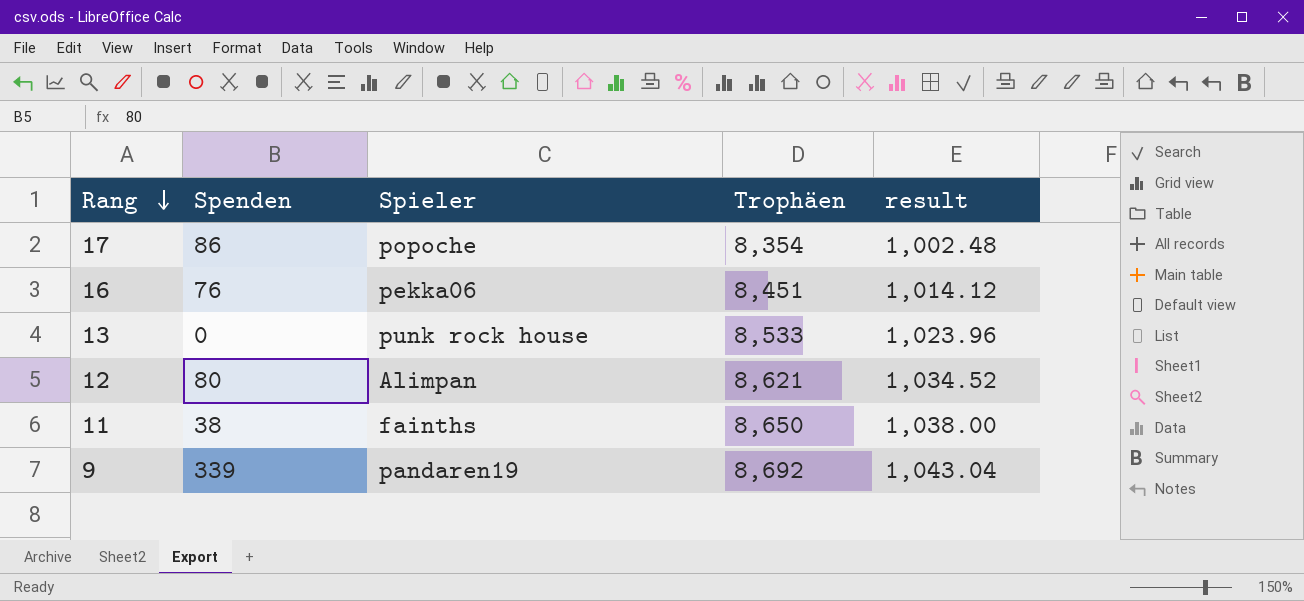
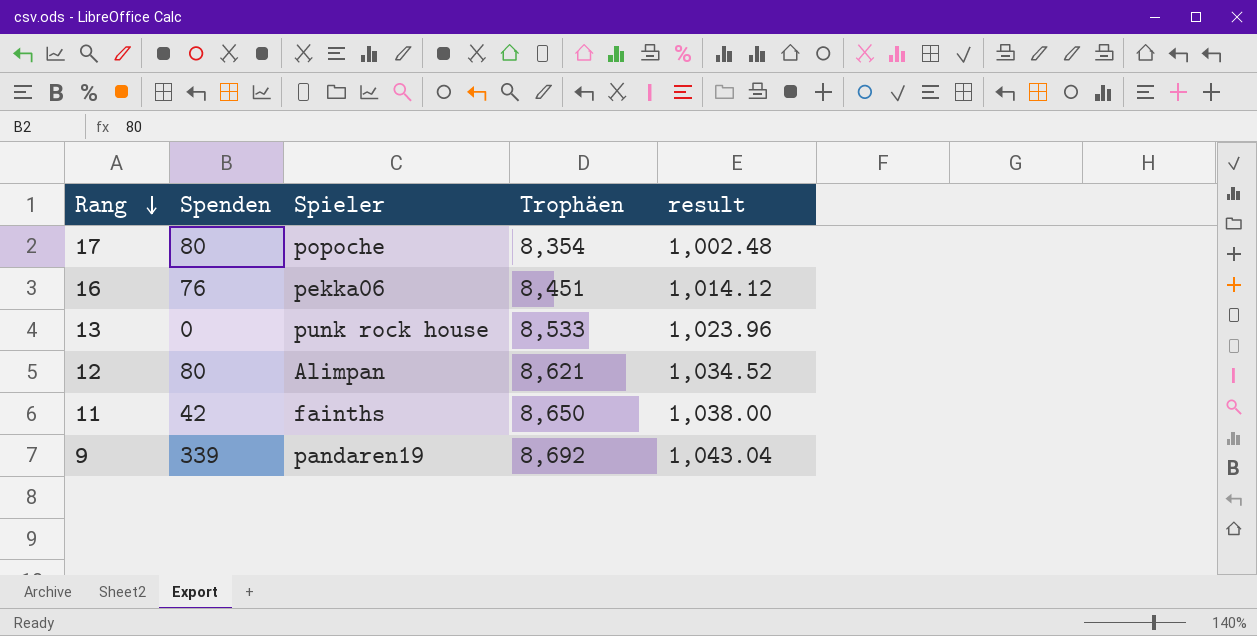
17 | Spenden: 86 -> 80
11 | Spenden: 38 -> 42

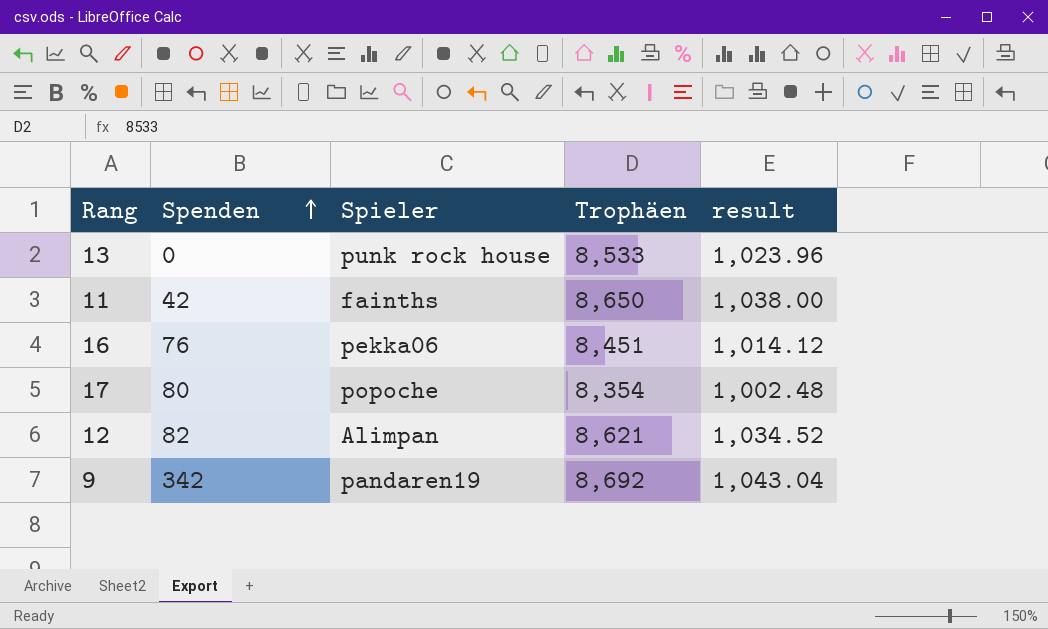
row order: Rang descending -> Spenden ascending
12 | Spenden: 80 -> 82
9 | Spenden: 339 -> 342

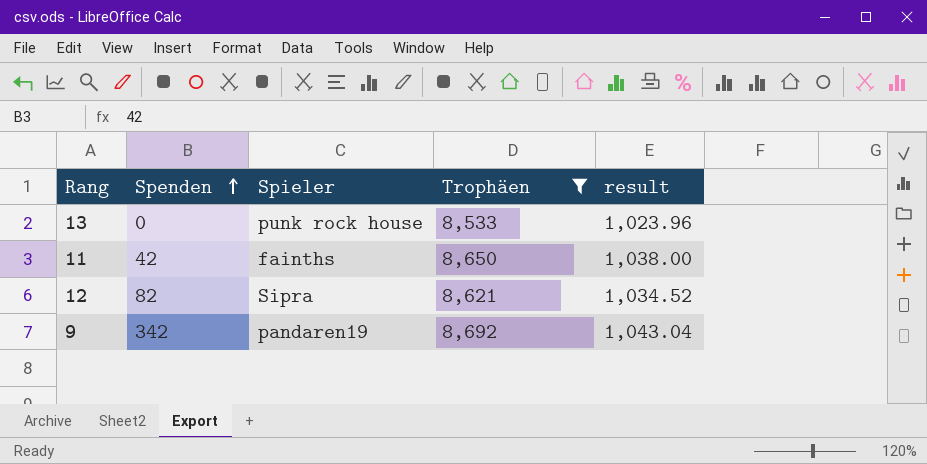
filter: none -> Trophäen >= 8,533
12 | Spieler: Alimpan -> Sipra

